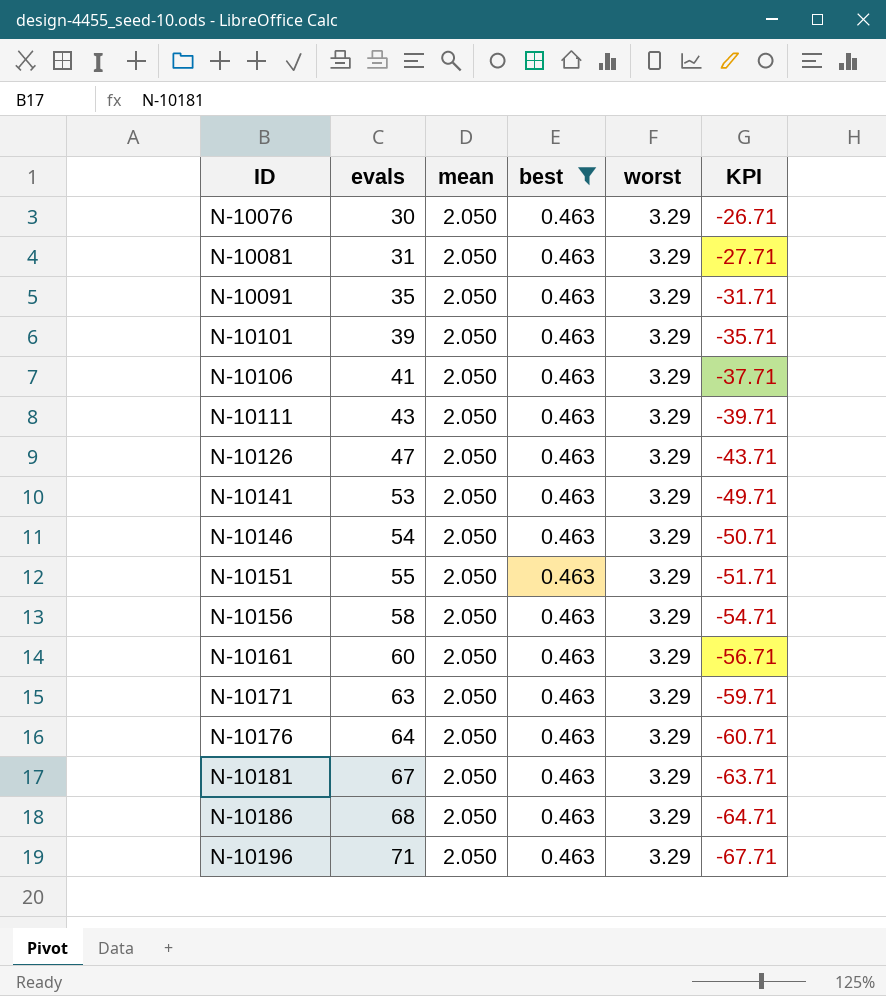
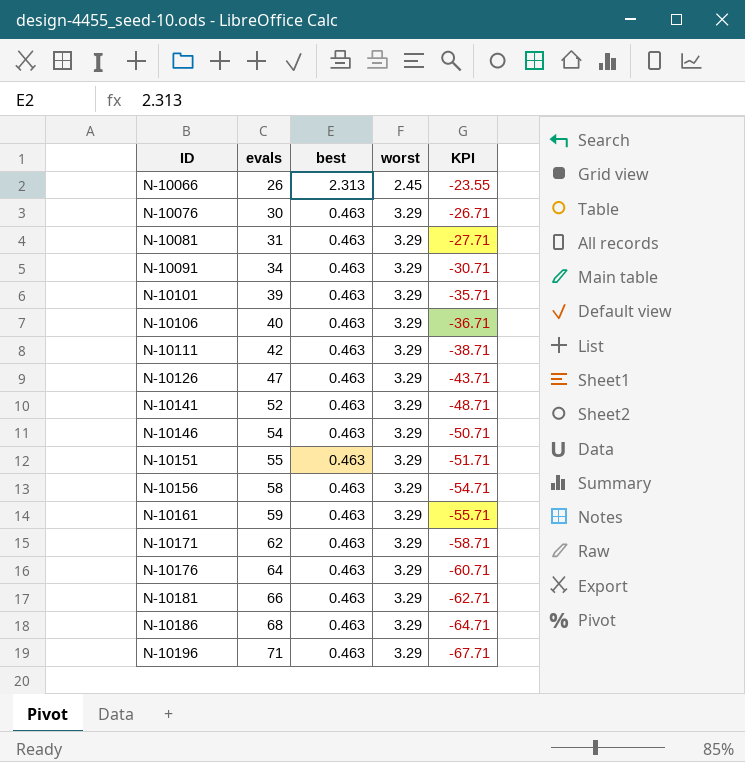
filter: best = 0.463 -> none
column mean | position: 3 -> none
N-10091 | evals: 35 -> 34
N-10091 | KPI: -31.71 -> -30.71
N-10106 | evals: 41 -> 40
N-10106 | KPI: -37.71 -> -36.71
N-10111 | evals: 43 -> 42
N-10111 | KPI: -39.71 -> -38.71
N-10141 | evals: 53 -> 52
N-10141 | KPI: -49.71 -> -48.71
N-10161 | evals: 60 -> 59
N-10161 | KPI: -56.71 -> -55.71
N-10171 | evals: 63 -> 62
N-10171 | KPI: -59.71 -> -58.71
N-10181 | evals: 67 -> 66
N-10181 | KPI: -63.71 -> -62.71

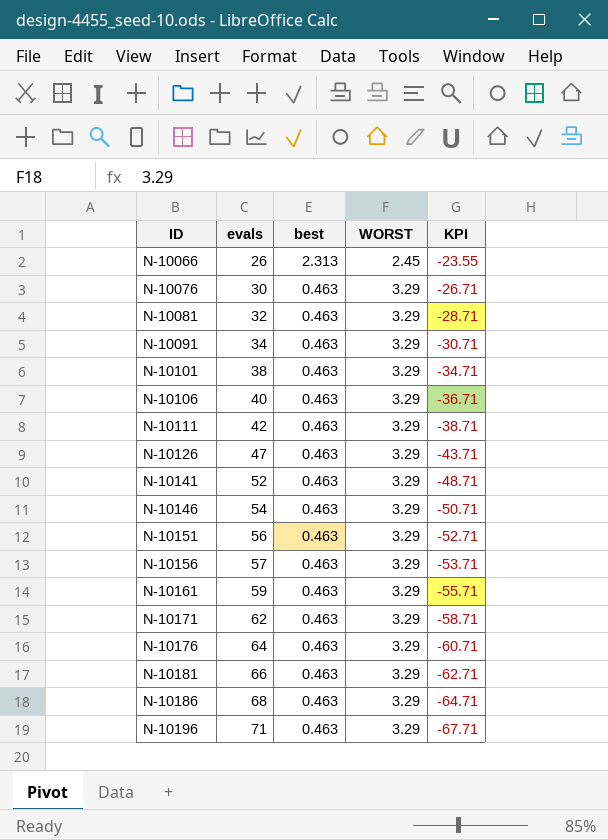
column name: worst -> WORST
N-10081 | evals: 31 -> 32
N-10081 | KPI: -27.71 -> -28.71
N-10101 | evals: 39 -> 38
N-10101 | KPI: -35.71 -> -34.71
N-10151 | evals: 55 -> 56
N-10151 | KPI: -51.71 -> -52.71
N-10156 | evals: 58 -> 57
N-10156 | KPI: -54.71 -> -53.71

